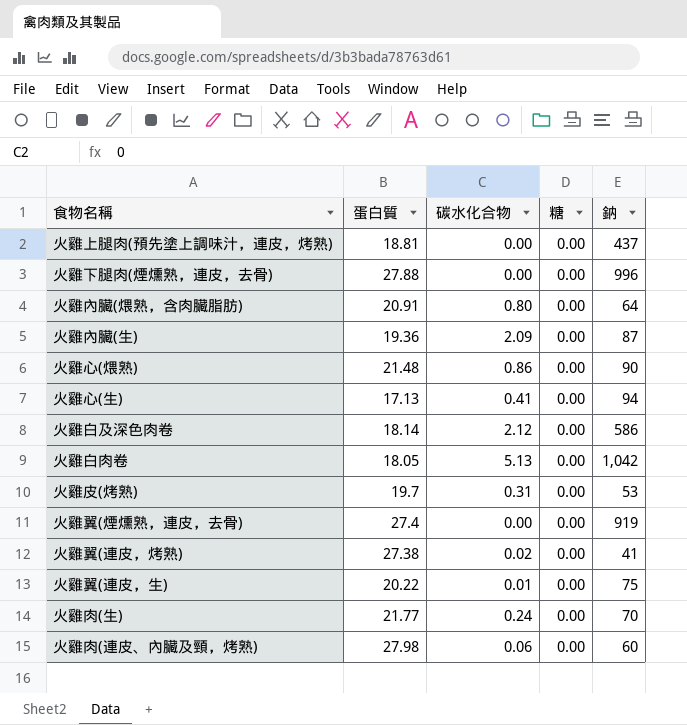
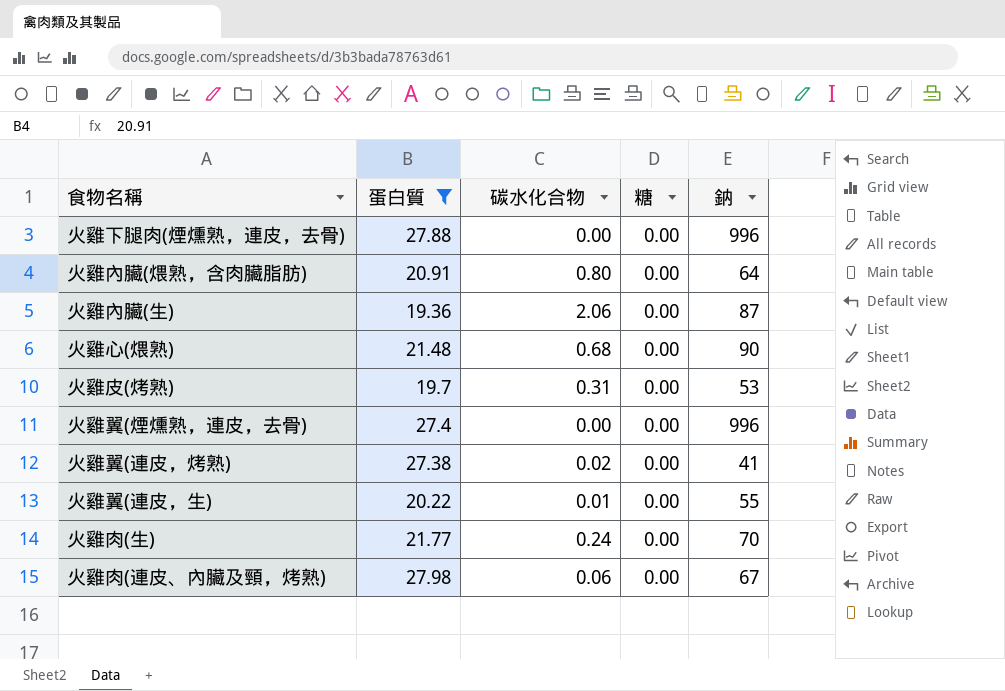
filter: none -> 蛋白質 >= 19.36
火雞內臟(生) | 碳水化合物: 2.09 -> 2.06
火雞心(煨熟) | 碳水化合物: 0.86 -> 0.68
火雞翼(煙燻熟，連皮，去骨) | 鈉: 919 -> 996
火雞翼(連皮，生) | 鈉: 75 -> 55
火雞肉(連皮、內臟及頸，烤熟) | 鈉: 60 -> 67

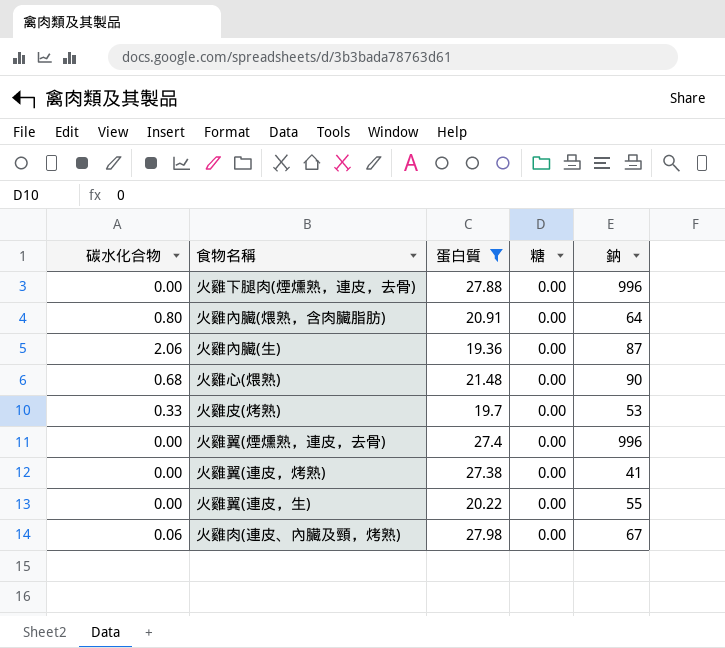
column 碳水化合物 | position: 3 -> 1
row 火雞肉(生): 21.77 | 0.24 | 0.00 | 70 -> none
火雞皮(烤熟) | 碳水化合物: 0.31 -> 0.33
火雞翼(連皮，烤熟) | 碳水化合物: 0.02 -> 0.00
火雞翼(連皮，生) | 碳水化合物: 0.01 -> 0.00

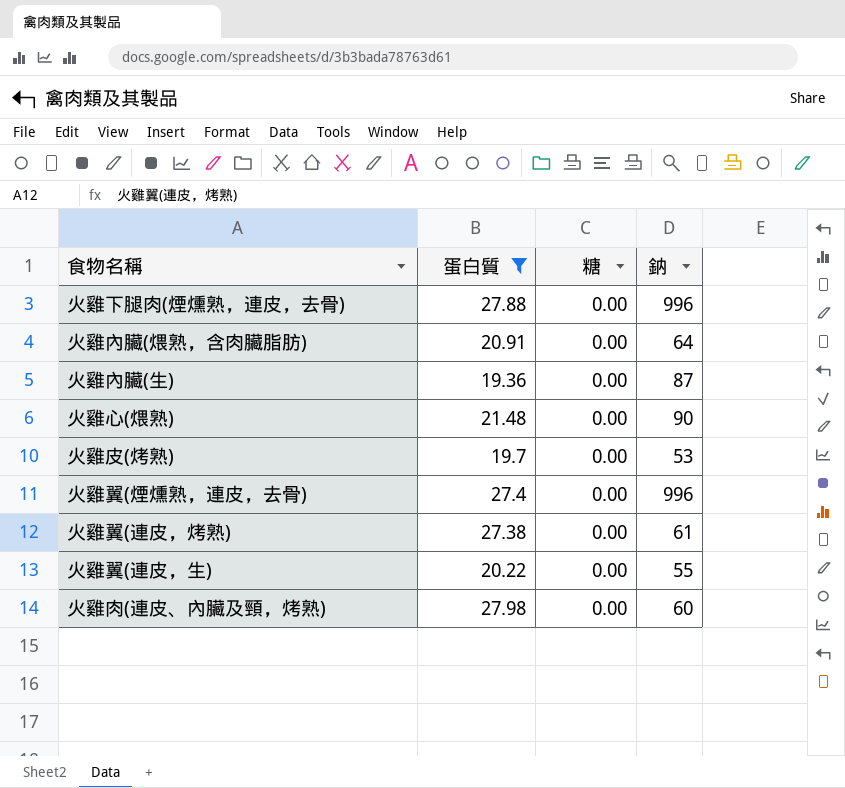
column 碳水化合物 | position: 1 -> none
火雞翼(連皮，烤熟) | 鈉: 41 -> 61
火雞肉(連皮、內臟及頸，烤熟) | 鈉: 67 -> 60

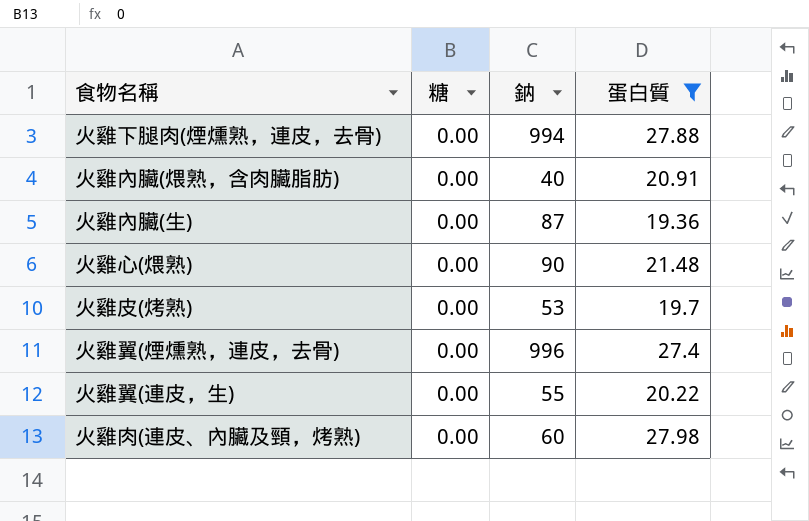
column 蛋白質 | position: 2 -> 4
row 火雞翼(連皮，烤熟): 27.38 | 0.00 | 61 -> none
火雞下腿肉(煙燻熟，連皮，去骨) | 鈉: 996 -> 994
火雞內臟(煨熟，含肉臟脂肪) | 鈉: 64 -> 40

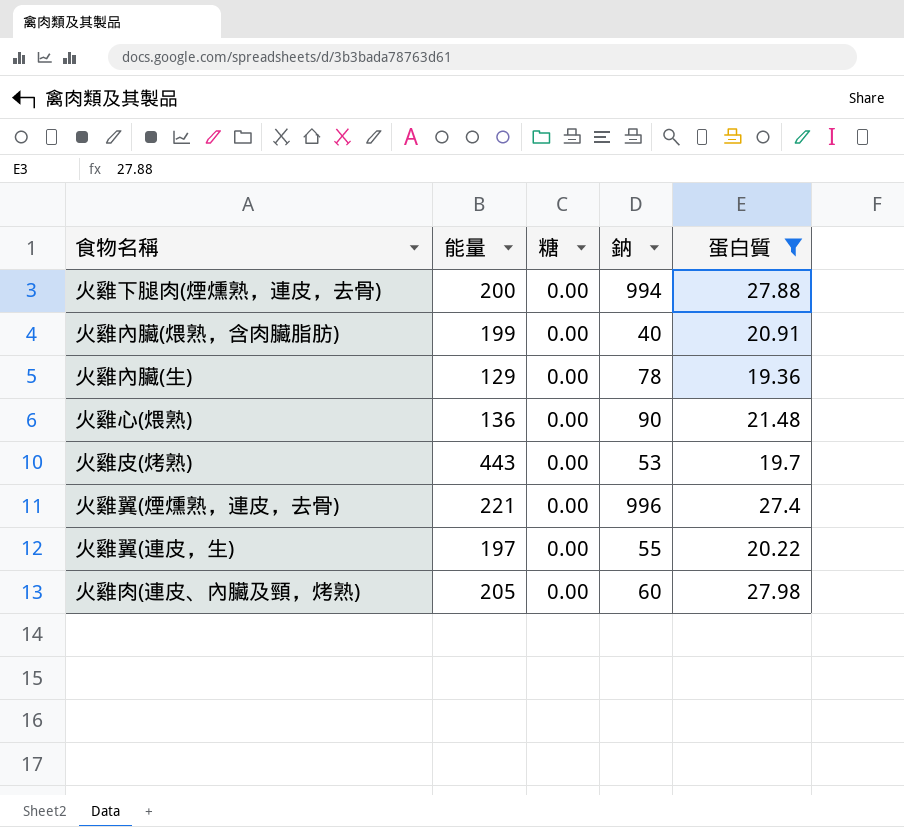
column 能量 | position: none -> 2
火雞內臟(生) | 鈉: 87 -> 78

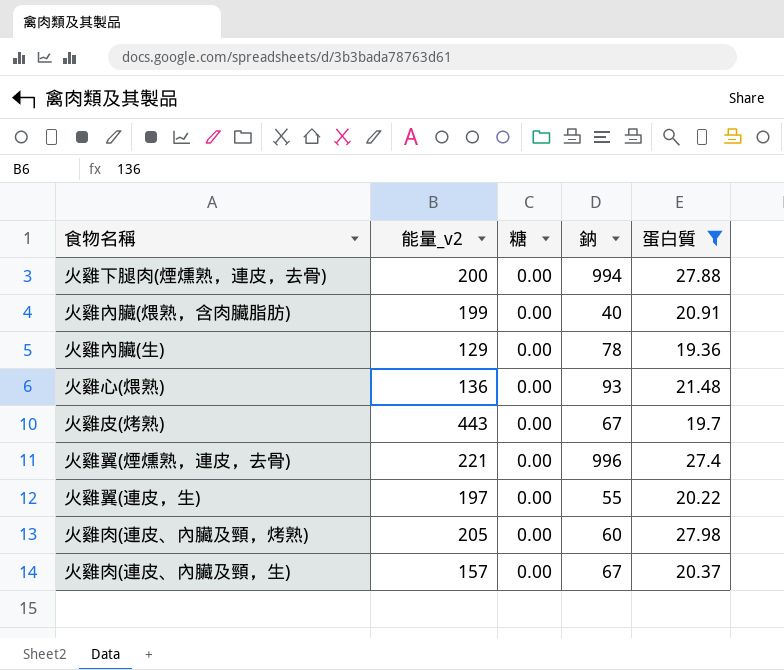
column name: 能量 -> 能量_v2
火雞心(煨熟) | 鈉: 90 -> 93
火雞皮(烤熟) | 鈉: 53 -> 67
row 火雞肉(連皮、內臟及頸，生): none -> 157 | 0.00 | 67 | 20.37

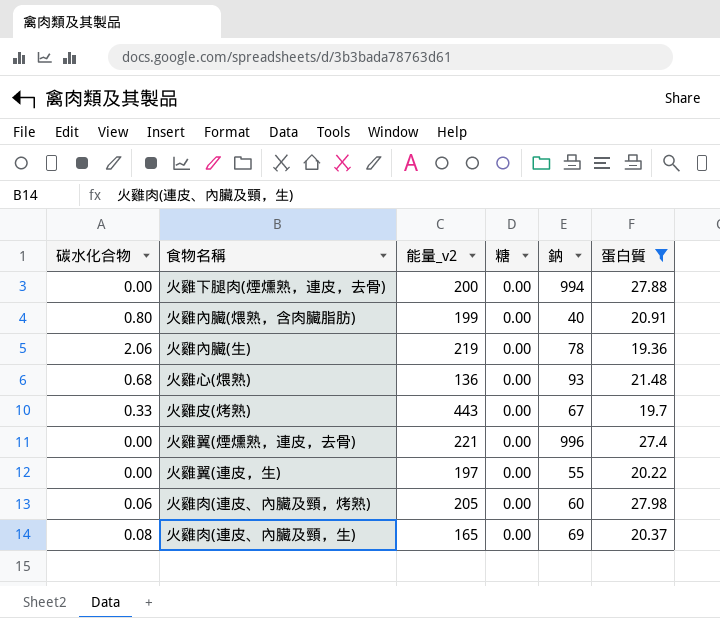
column 碳水化合物 | position: none -> 1
火雞內臟(生) | 能量_v2: 129 -> 219
火雞肉(連皮、內臟及頸，生) | 能量_v2: 157 -> 165
火雞肉(連皮、內臟及頸，生) | 鈉: 67 -> 69

